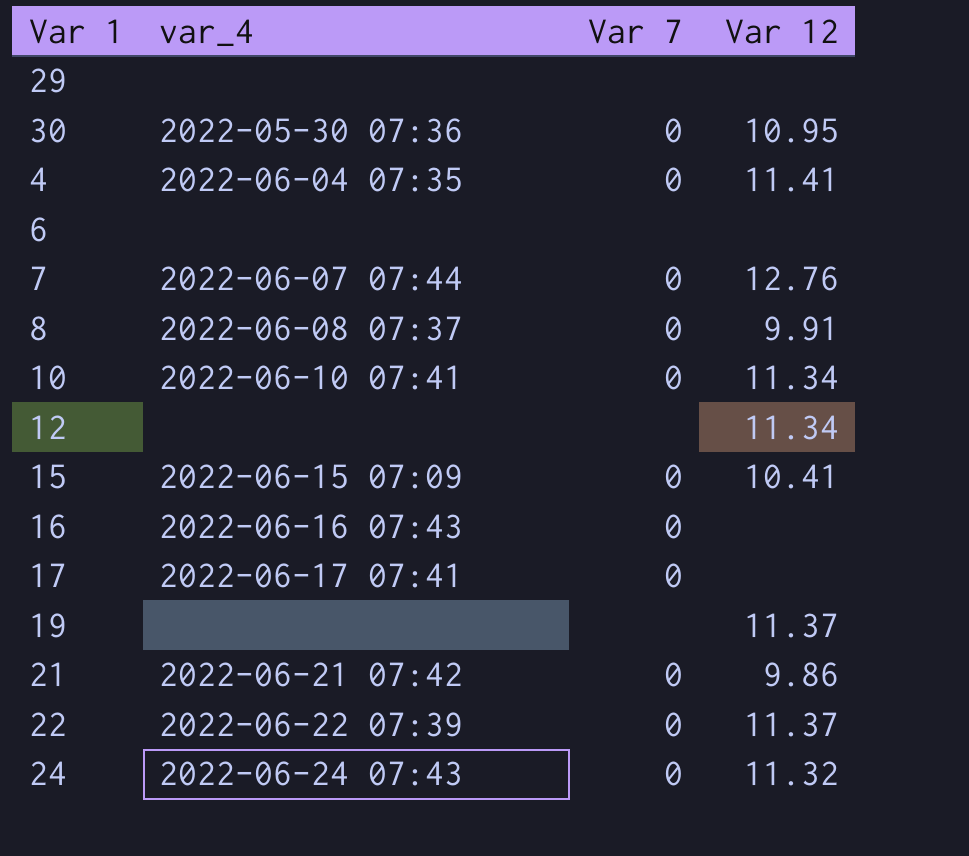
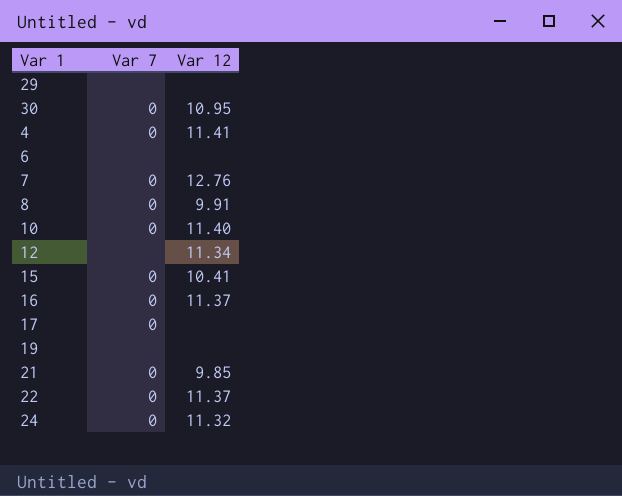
column var_4 | position: 2 -> none
10 | Var 12: 11.34 -> 11.40
16 | Var 12: none -> 11.37
19 | Var 12: 11.37 -> none
21 | Var 12: 9.86 -> 9.85

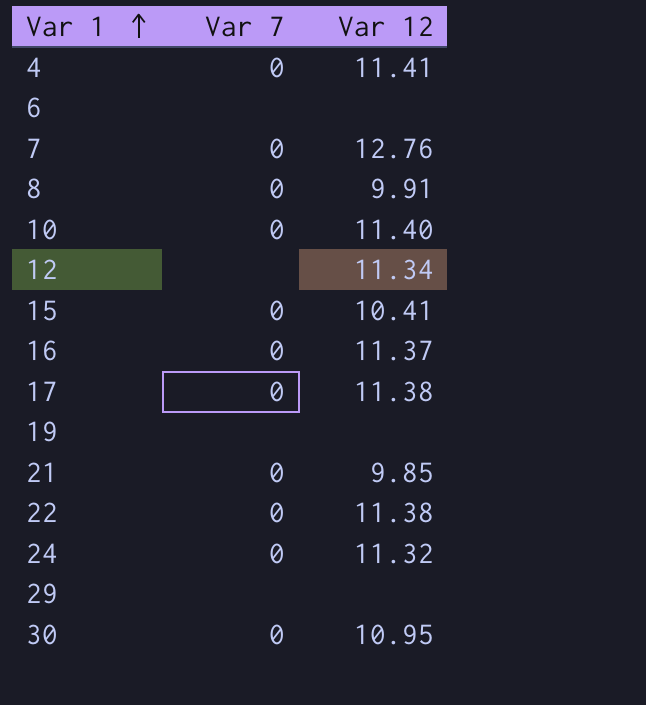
row order: none -> Var 1 ascending
17 | Var 12: none -> 11.38
22 | Var 12: 11.37 -> 11.38

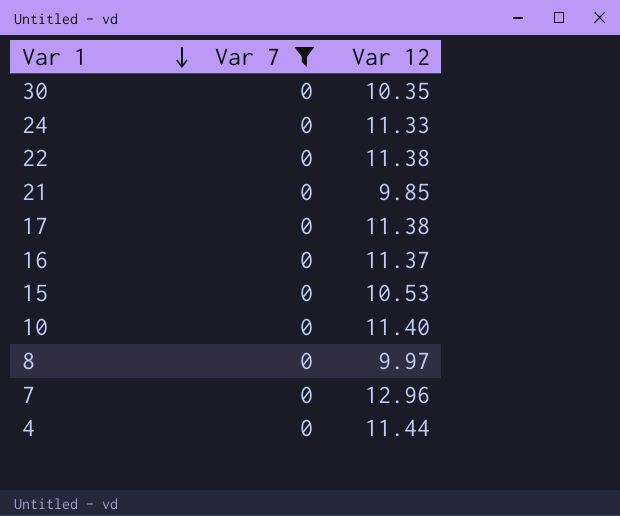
filter: none -> Var 7 = 0
row order: Var 1 ascending -> Var 1 descending
30 | Var 12: 10.95 -> 10.35
24 | Var 12: 11.32 -> 11.33
15 | Var 12: 10.41 -> 10.53
8 | Var 12: 9.91 -> 9.97
7 | Var 12: 12.76 -> 12.96
4 | Var 12: 11.41 -> 11.44

